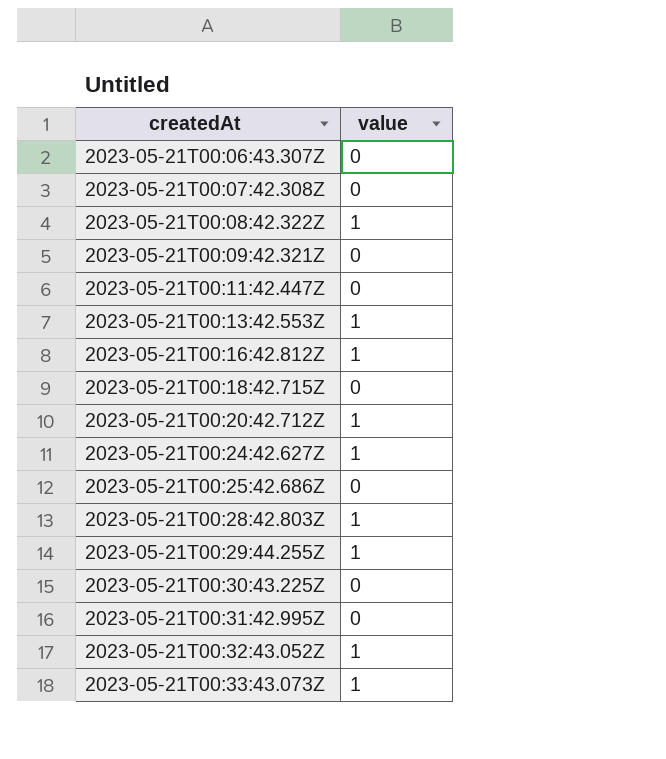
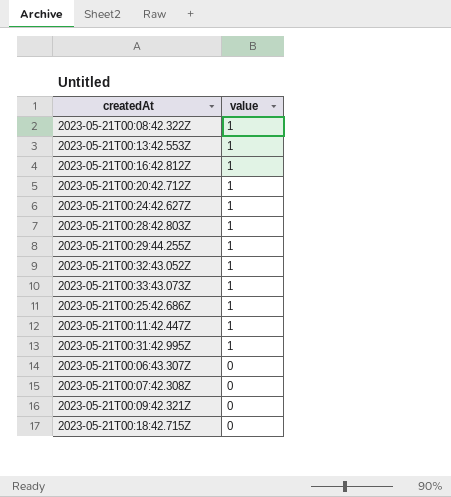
row order: createdAt ascending -> value descending
row 2023-05-21T00:30:43.225Z: 0 -> none
2023-05-21T00:25:42.686Z | value: 0 -> 1
2023-05-21T00:11:42.447Z | value: 0 -> 1
2023-05-21T00:31:42.995Z | value: 0 -> 1

